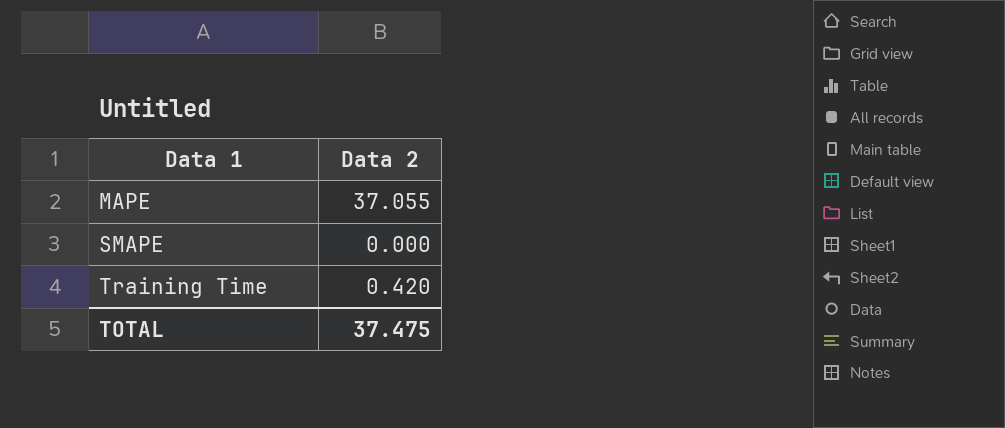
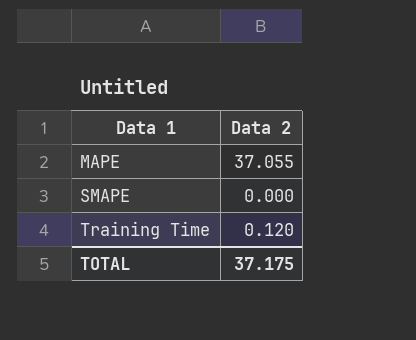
Training Time | Data 2: 0.420 -> 0.120
TOTAL | Data 2: 37.475 -> 37.175

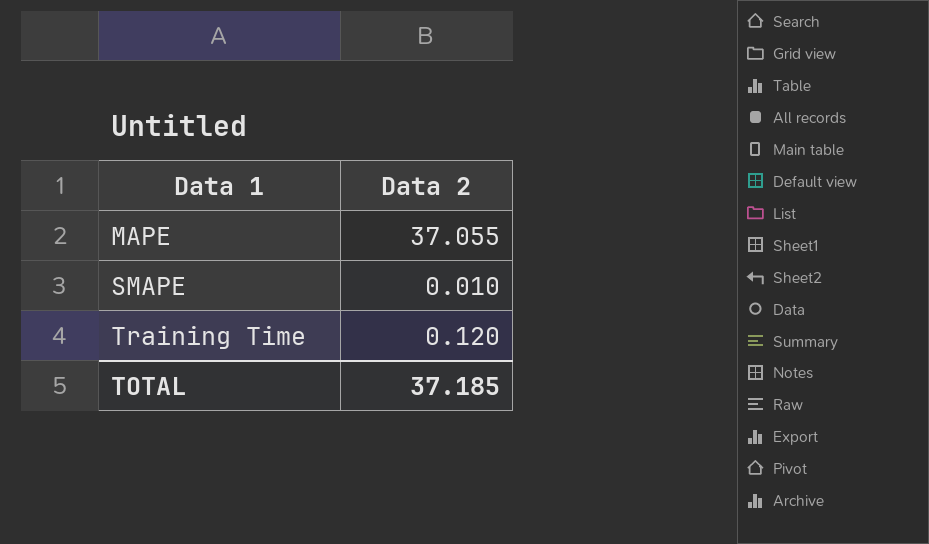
SMAPE | Data 2: 0.000 -> 0.010
TOTAL | Data 2: 37.175 -> 37.185

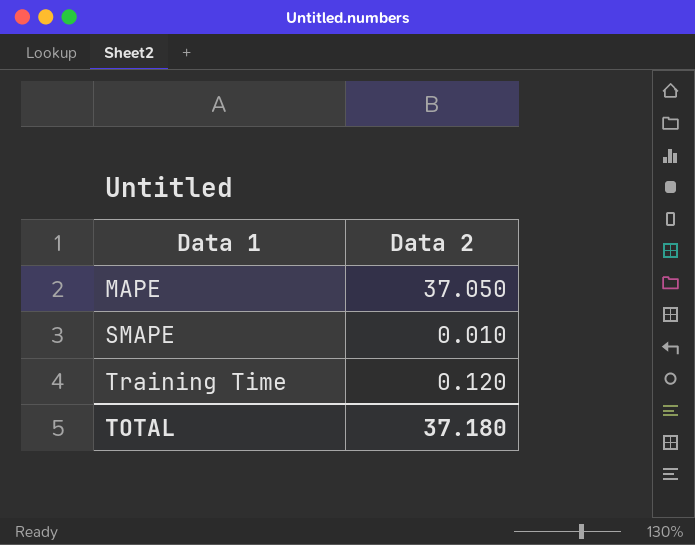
MAPE | Data 2: 37.055 -> 37.050
TOTAL | Data 2: 37.185 -> 37.180

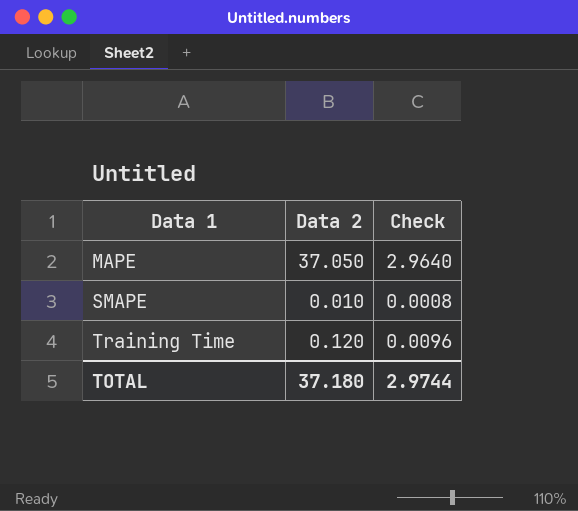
column Check | formula: none -> [Data 2] * 0.08

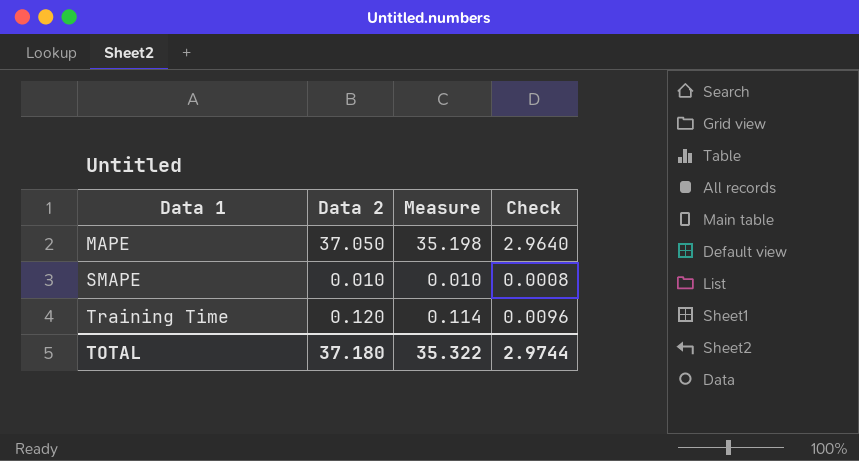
column Measure | formula: none -> [Data 2] * 0.95

